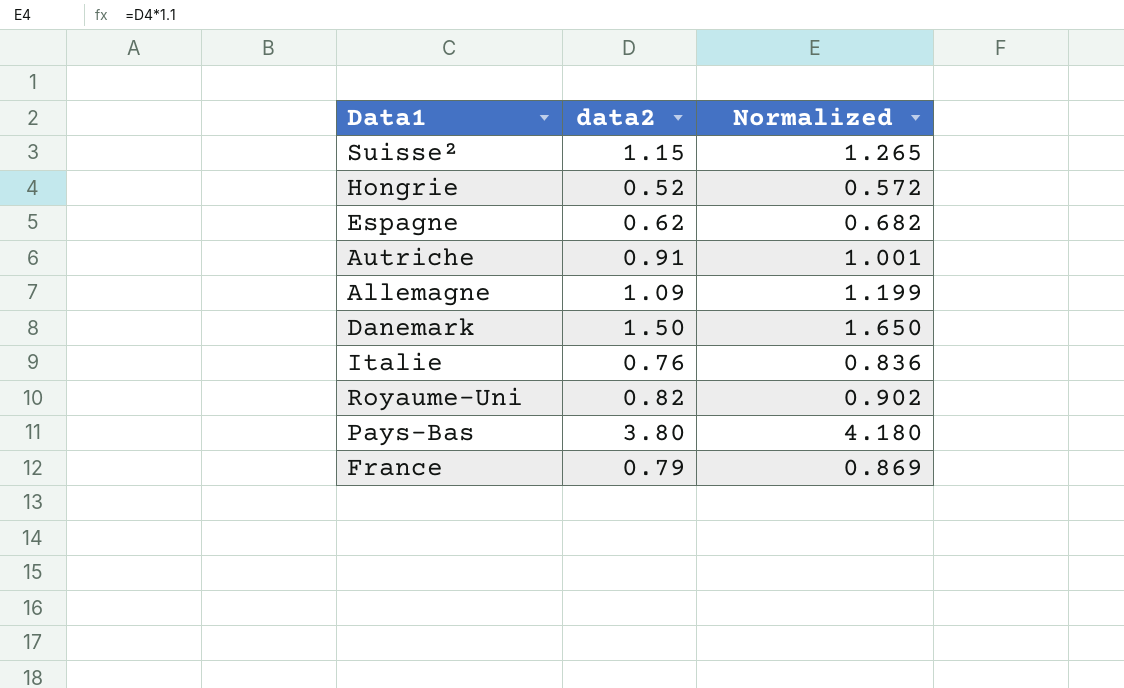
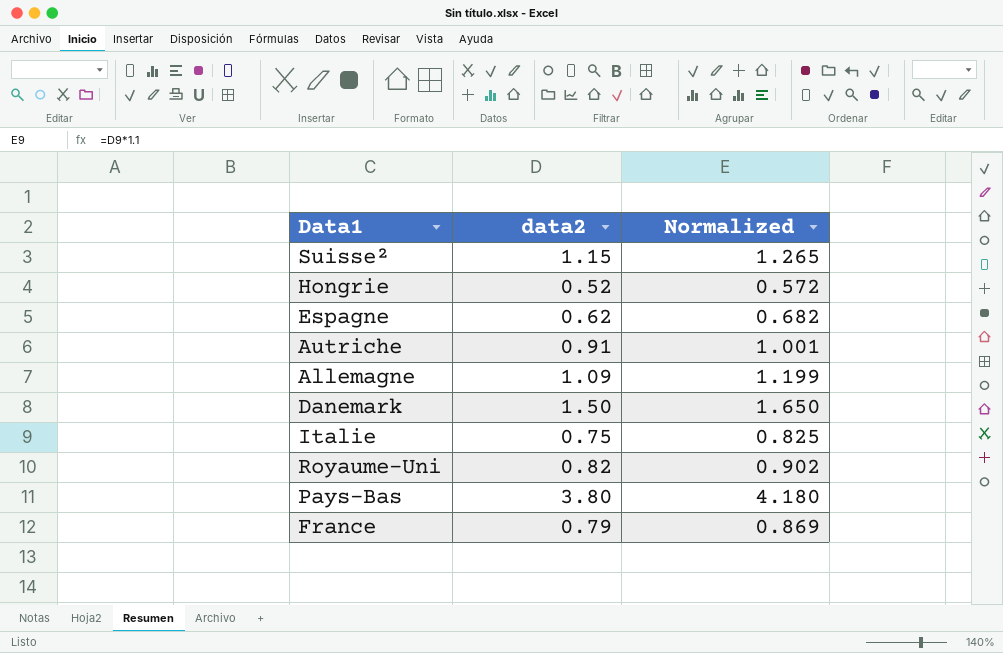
Italie | data2: 0.76 -> 0.75
Italie | Normalized: 0.836 -> 0.825

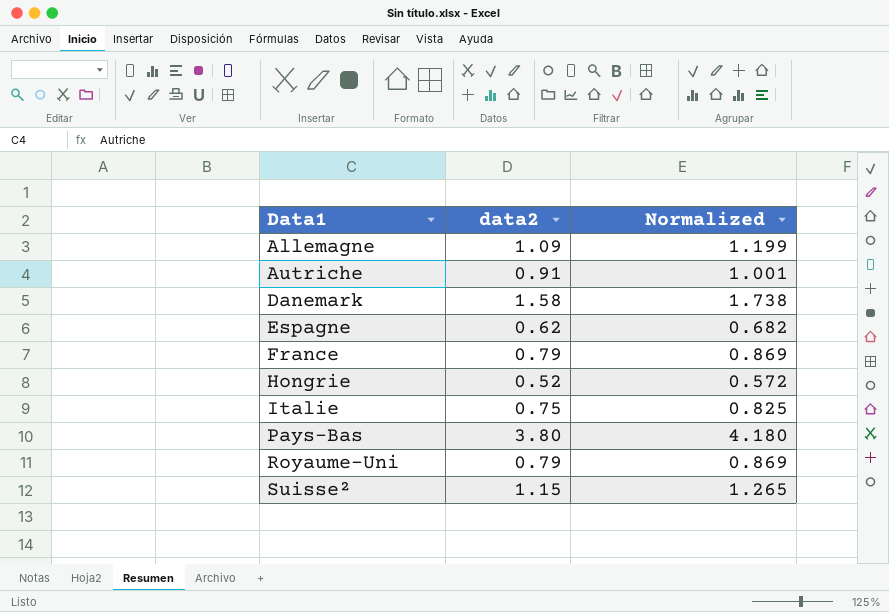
row order: none -> Data1 ascending
Danemark | data2: 1.50 -> 1.58
Danemark | Normalized: 1.650 -> 1.738
Royaume-Uni | data2: 0.82 -> 0.79
Royaume-Uni | Normalized: 0.902 -> 0.869

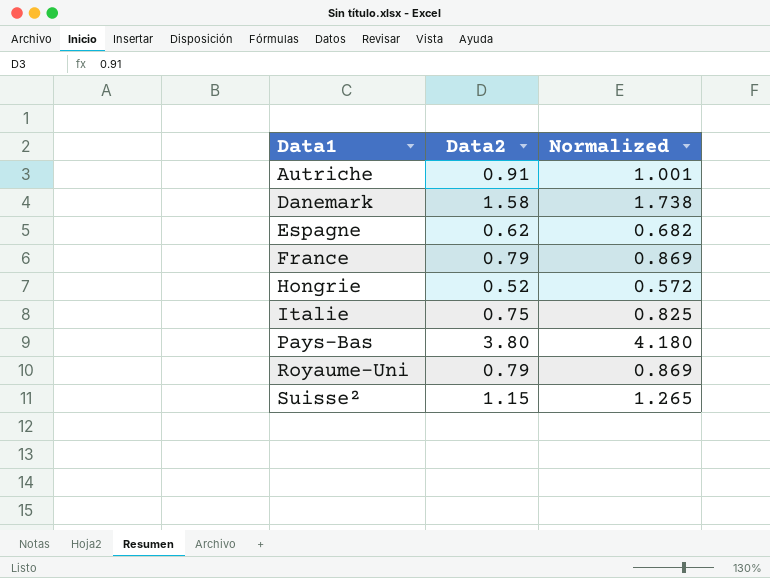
column name: data2 -> Data2
row Allemagne: 1.09 | 1.199 -> none

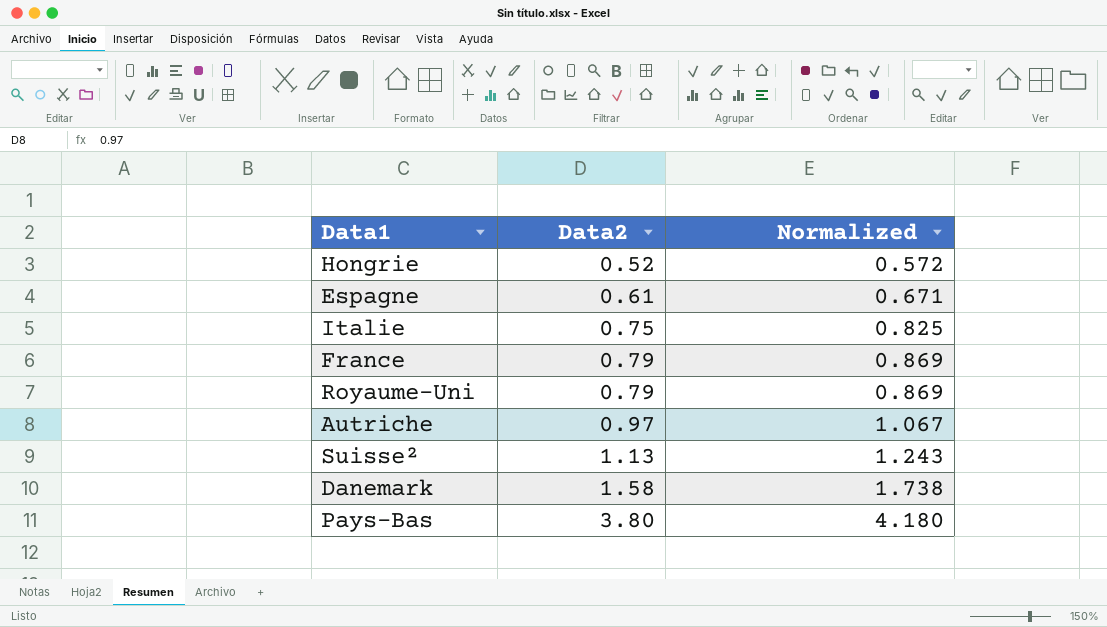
row order: Data1 ascending -> Data2 ascending
Espagne | Data2: 0.62 -> 0.61
Espagne | Normalized: 0.682 -> 0.671
Autriche | Data2: 0.91 -> 0.97
Autriche | Normalized: 1.001 -> 1.067
Suisse² | Data2: 1.15 -> 1.13
Suisse² | Normalized: 1.265 -> 1.243

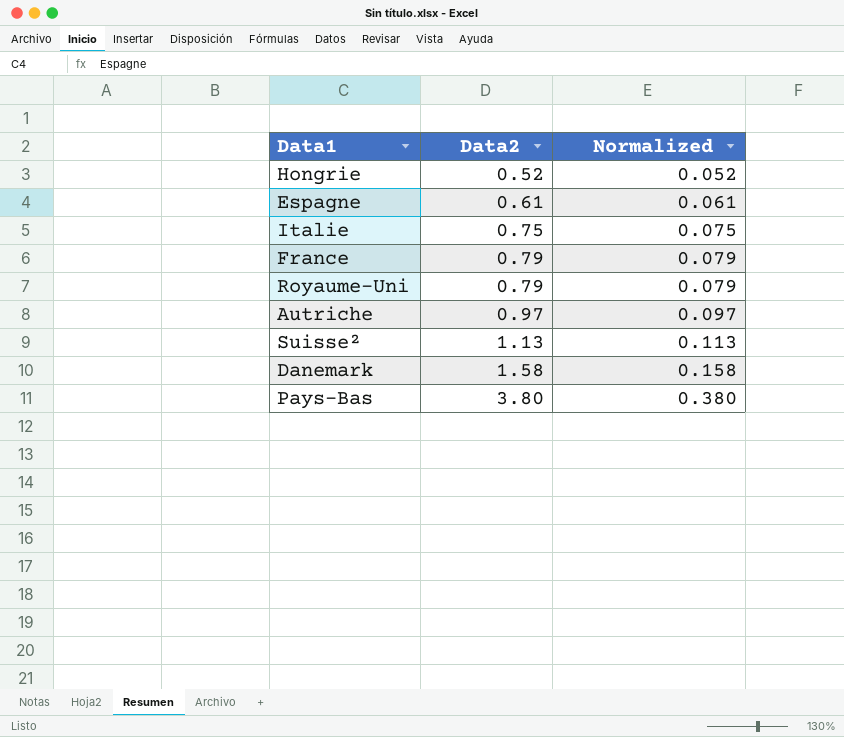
column Normalized | formula: [Data2] * 1.1 -> [Data2] * 0.1

